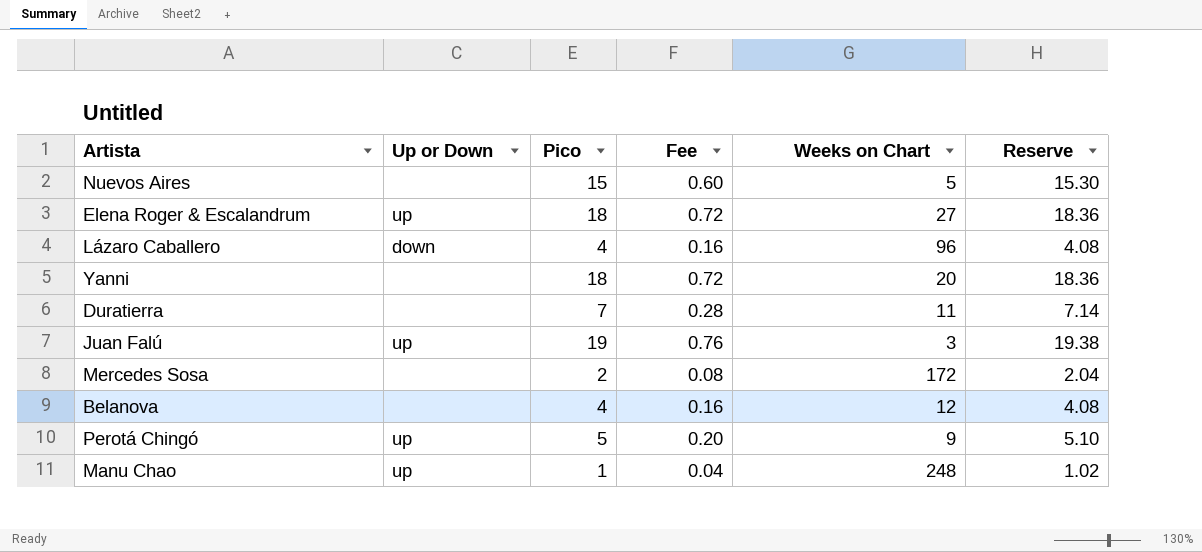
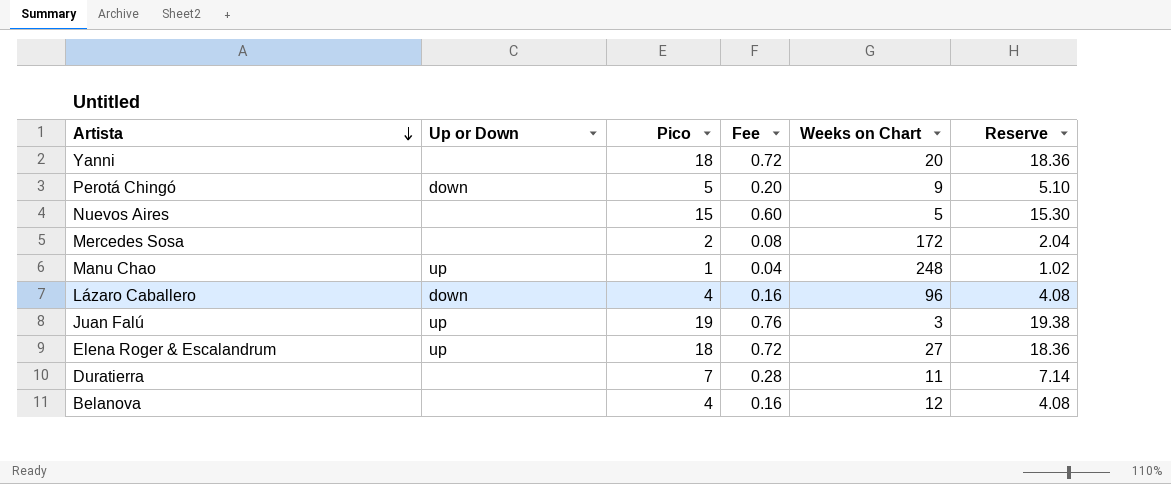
row order: none -> Artista descending
Perotá Chingó | Up or Down: up -> down

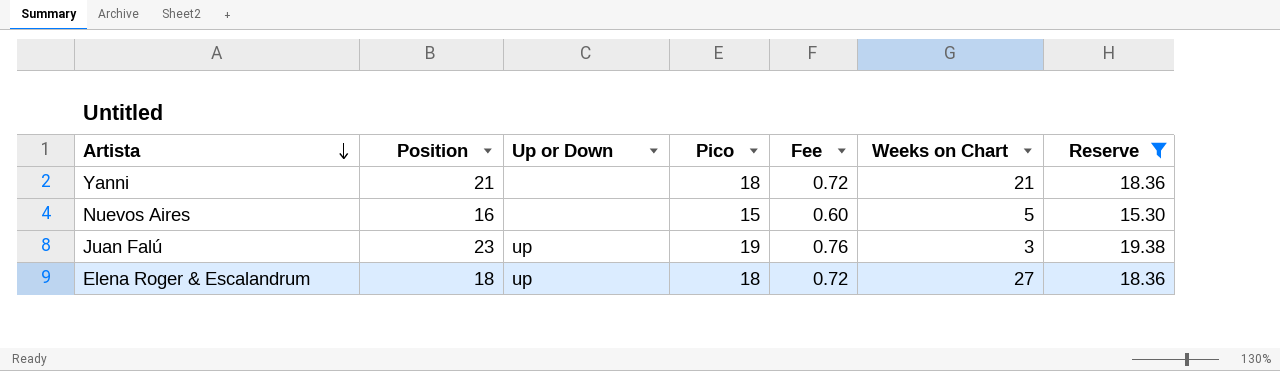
filter: none -> Reserve >= 15.30
column Position | position: none -> 2
Yanni | Weeks on Chart: 20 -> 21

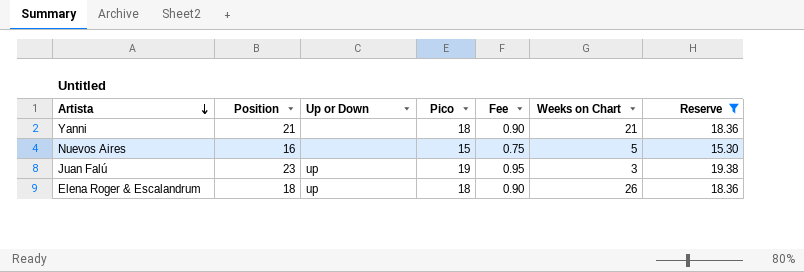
column Fee | formula: [Pico] * 0.04 -> [Pico] * 0.05
Elena Roger & Escalandrum | Weeks on Chart: 27 -> 26

